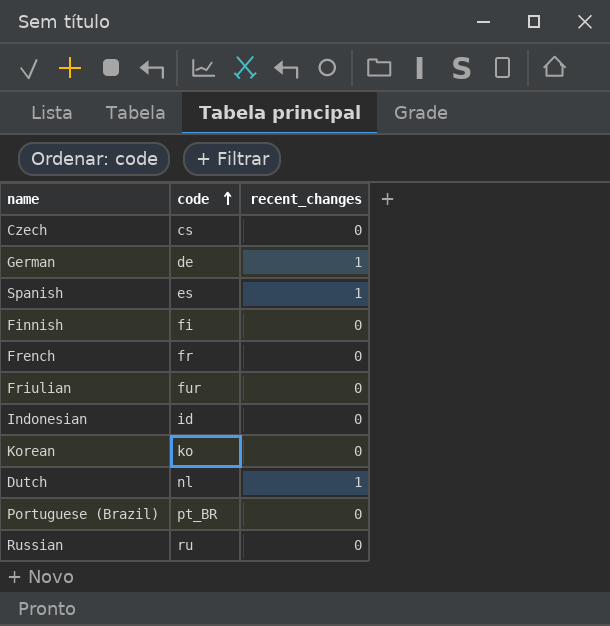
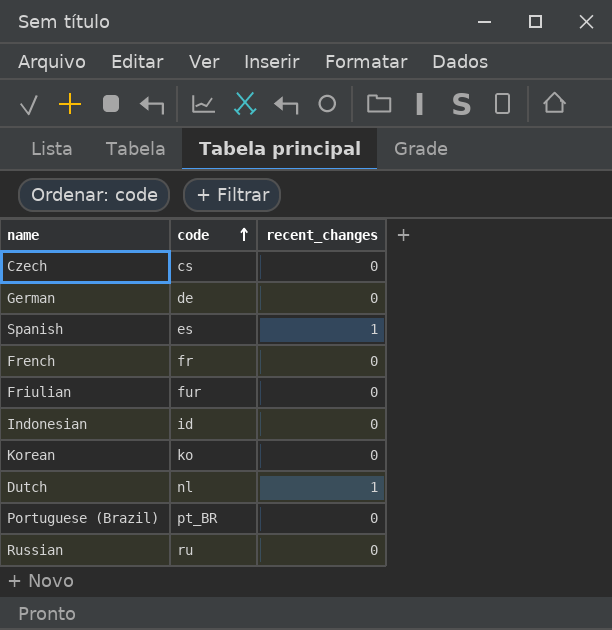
row Finnish: fi | 0 -> none
German | recent_changes: 1 -> 0

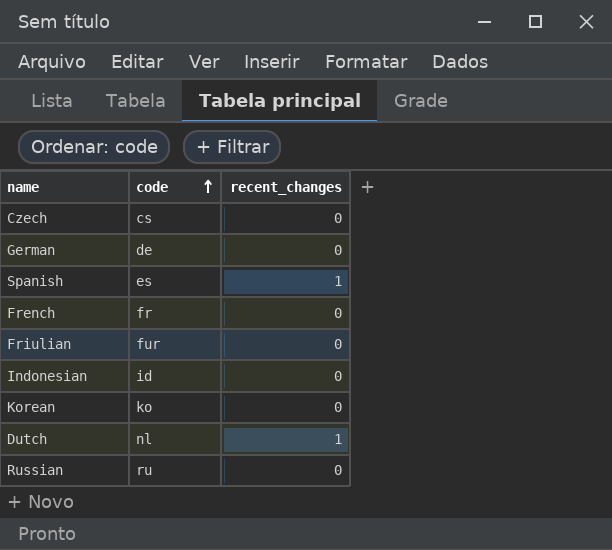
row Portuguese (Brazil): pt_BR | 0 -> none

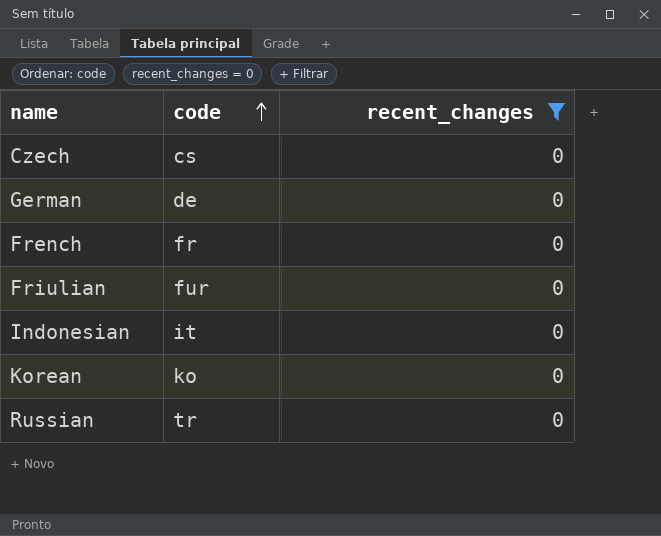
filter: none -> recent_changes = 0
Indonesian | code: id -> it
Russian | code: ru -> tr

